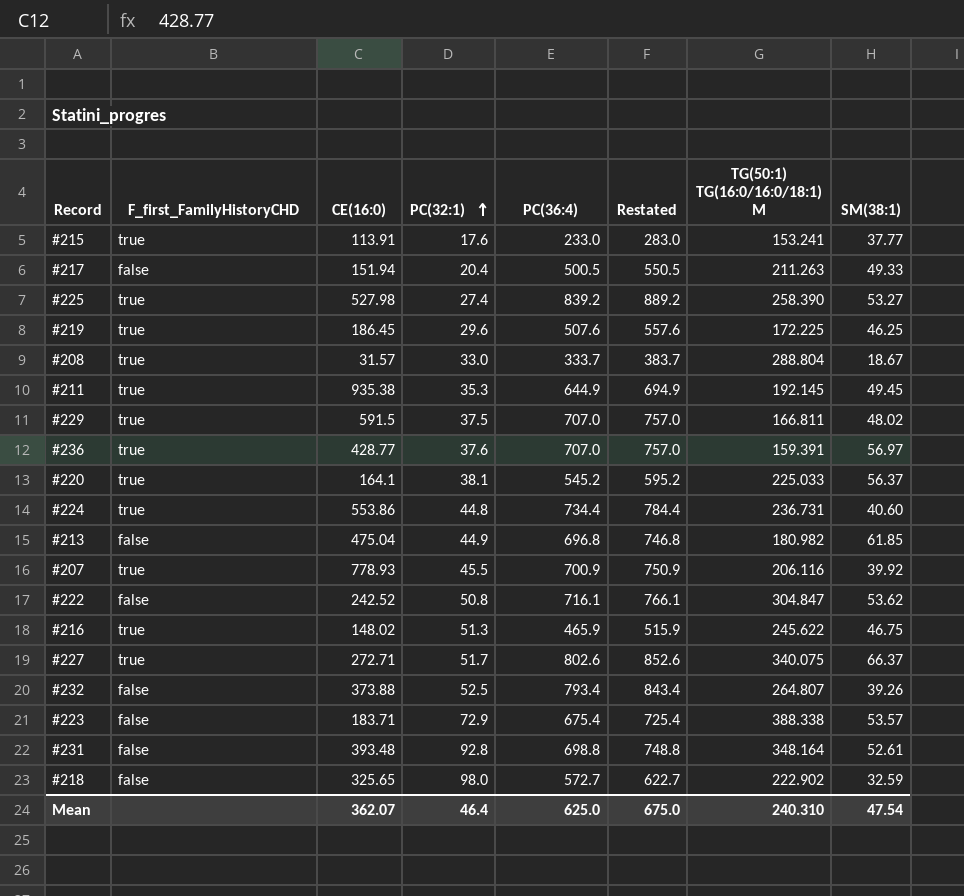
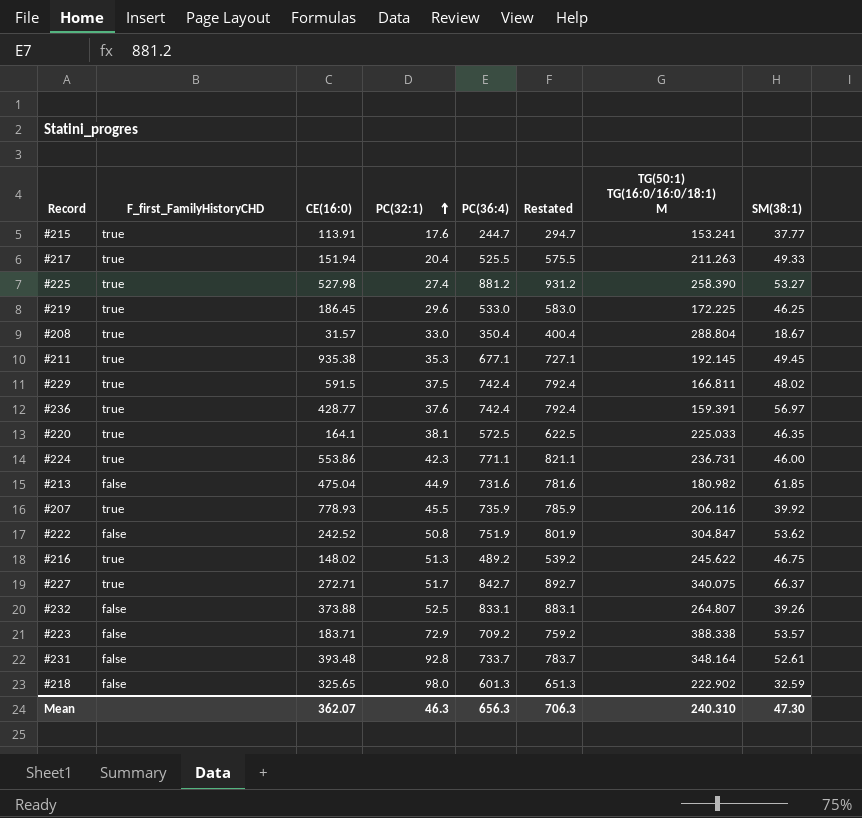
#215 | PC(36:4): 233.0 -> 244.7
#215 | Restated: 283.0 -> 294.7
#217 | F_first_FamilyHistoryCHD: false -> true
#217 | PC(36:4): 500.5 -> 525.5
#217 | Restated: 550.5 -> 575.5
#225 | PC(36:4): 839.2 -> 881.2
#225 | Restated: 889.2 -> 931.2
#219 | PC(36:4): 507.6 -> 533.0
#219 | Restated: 557.6 -> 583.0
#208 | PC(36:4): 333.7 -> 350.4
#208 | Restated: 383.7 -> 400.4
#211 | PC(36:4): 644.9 -> 677.1
#211 | Restated: 694.9 -> 727.1
#229 | PC(36:4): 707.0 -> 742.4
#229 | Restated: 757.0 -> 792.4
#236 | PC(36:4): 707.0 -> 742.4
#236 | Restated: 757.0 -> 792.4
#220 | PC(36:4): 545.2 -> 572.5
#220 | Restated: 595.2 -> 622.5
#220 | SM(38:1): 56.37 -> 46.35
#224 | PC(32:1): 44.8 -> 42.3
#224 | PC(36:4): 734.4 -> 771.1
#224 | Restated: 784.4 -> 821.1
#224 | SM(38:1): 40.60 -> 46.00
#213 | PC(36:4): 696.8 -> 731.6
#213 | Restated: 746.8 -> 781.6
#207 | PC(36:4): 700.9 -> 735.9
#207 | Restated: 750.9 -> 785.9
#222 | PC(36:4): 716.1 -> 751.9
#222 | Restated: 766.1 -> 801.9
#216 | PC(36:4): 465.9 -> 489.2
#216 | Restated: 515.9 -> 539.2
#227 | PC(36:4): 802.6 -> 842.7
#227 | Restated: 852.6 -> 892.7
#232 | PC(36:4): 793.4 -> 833.1
#232 | Restated: 843.4 -> 883.1
#223 | PC(36:4): 675.4 -> 709.2
#223 | Restated: 725.4 -> 759.2
#231 | PC(36:4): 698.8 -> 733.7
#231 | Restated: 748.8 -> 783.7
#218 | PC(36:4): 572.7 -> 601.3
#218 | Restated: 622.7 -> 651.3
Mean | PC(32:1): 46.4 -> 46.3
Mean | PC(36:4): 625.0 -> 656.3
Mean | Restated: 675.0 -> 706.3
Mean | SM(38:1): 47.54 -> 47.30

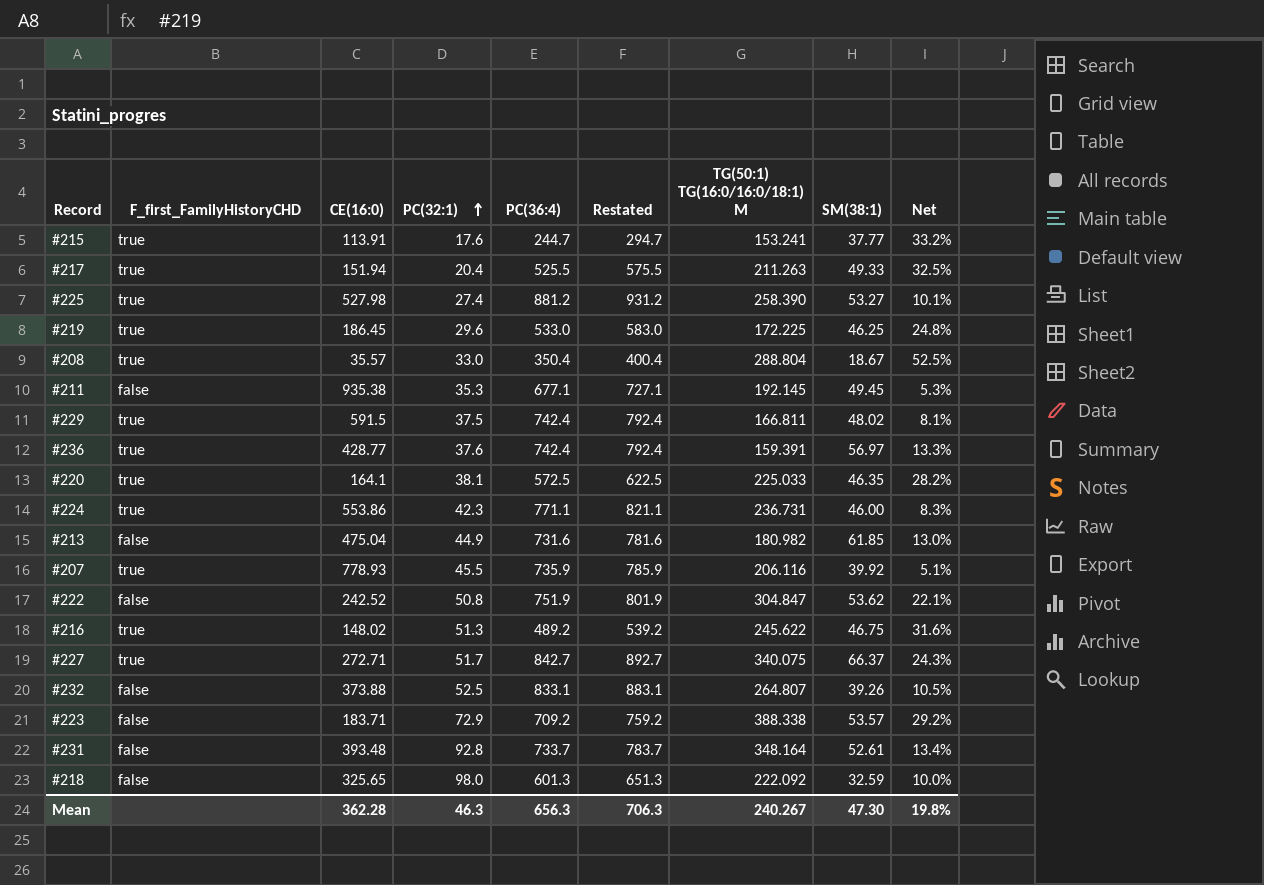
column Net | formula: none -> [SM(38:1)] / [CE(16:0)]
#208 | CE(16:0): 31.57 -> 35.57
#211 | F_first_FamilyHistoryCHD: true -> false
#218 | TG(50:1) TG(16:0/16:0/18:1) M: 222.902 -> 222.092
Mean | CE(16:0): 362.07 -> 362.28
Mean | TG(50:1) TG(16:0/16:0/18:1) M: 240.310 -> 240.267

